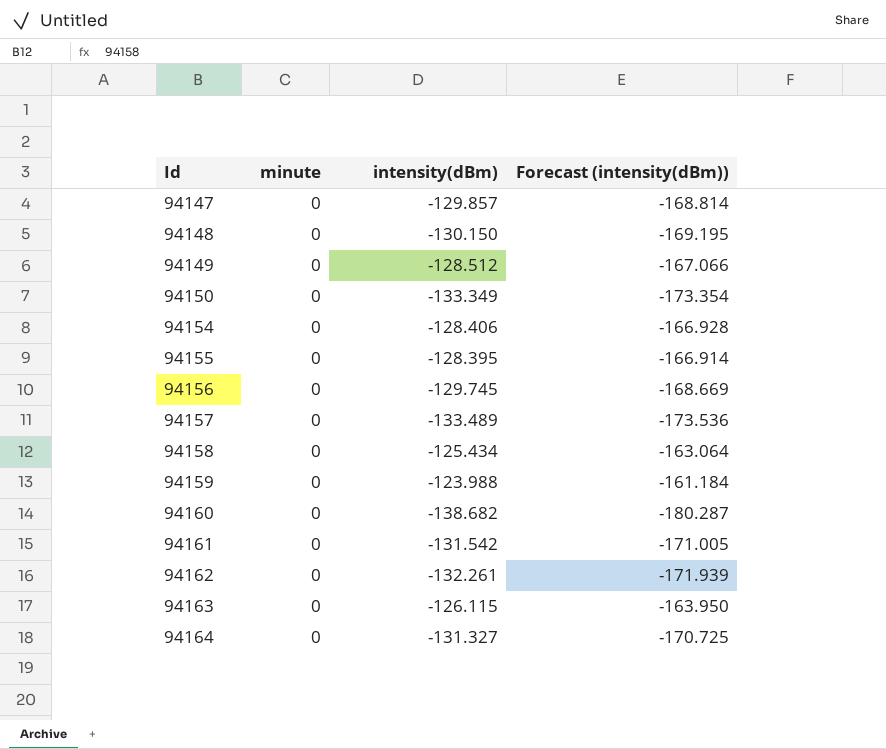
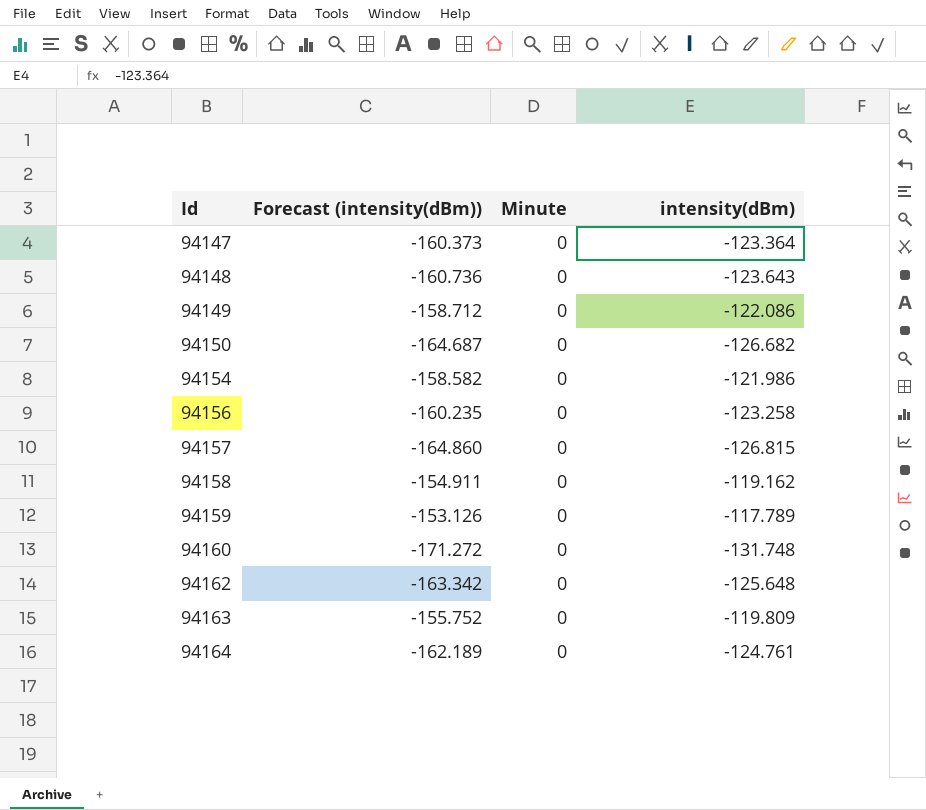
column Forecast (intensity(dBm)) | position: 4 -> 2
column name: minute -> Minute
row 94155: 0 | -128.395 | -166.914 -> none
row 94161: 0 | -131.542 | -171.005 -> none
94147 | Forecast (intensity(dBm)): -168.814 -> -160.373
94147 | intensity(dBm): -129.857 -> -123.364
94148 | Forecast (intensity(dBm)): -169.195 -> -160.736
94148 | intensity(dBm): -130.150 -> -123.643
94149 | Forecast (intensity(dBm)): -167.066 -> -158.712
94149 | intensity(dBm): -128.512 -> -122.086
94150 | Forecast (intensity(dBm)): -173.354 -> -164.687
94150 | intensity(dBm): -133.349 -> -126.682
94154 | Forecast (intensity(dBm)): -166.928 -> -158.582
94154 | intensity(dBm): -128.406 -> -121.986
94156 | Forecast (intensity(dBm)): -168.669 -> -160.235
94156 | intensity(dBm): -129.745 -> -123.258
94157 | Forecast (intensity(dBm)): -173.536 -> -164.860
94157 | intensity(dBm): -133.489 -> -126.815
94158 | Forecast (intensity(dBm)): -163.064 -> -154.911
94158 | intensity(dBm): -125.434 -> -119.162
94159 | Forecast (intensity(dBm)): -161.184 -> -153.126
94159 | intensity(dBm): -123.988 -> -117.789
94160 | Forecast (intensity(dBm)): -180.287 -> -171.272
94160 | intensity(dBm): -138.682 -> -131.748
94162 | Forecast (intensity(dBm)): -171.939 -> -163.342
94162 | intensity(dBm): -132.261 -> -125.648
94163 | Forecast (intensity(dBm)): -163.950 -> -155.752
94163 | intensity(dBm): -126.115 -> -119.809
94164 | Forecast (intensity(dBm)): -170.725 -> -162.189
94164 | intensity(dBm): -131.327 -> -124.761

